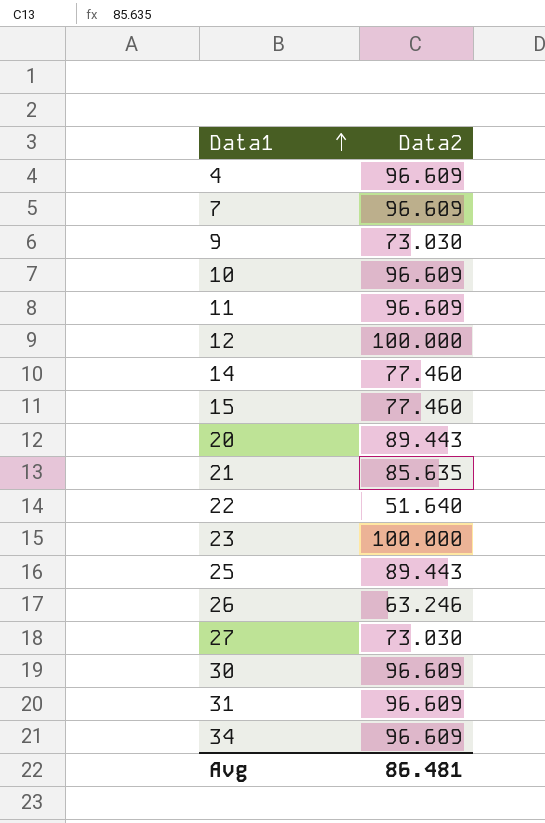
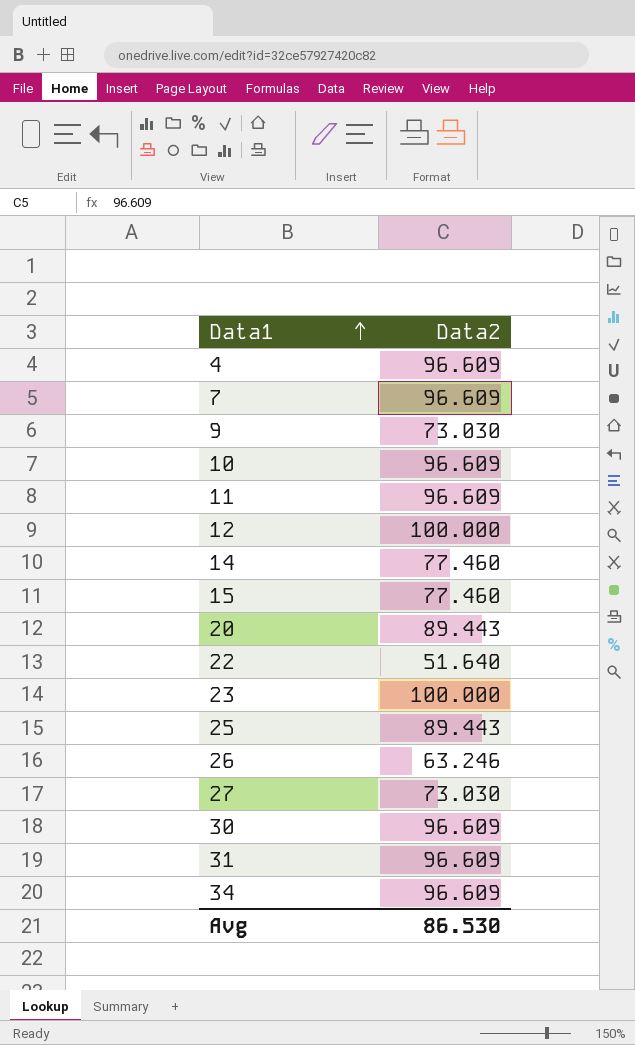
row 21: 85.635 -> none
Avg | Data2: 86.481 -> 86.530

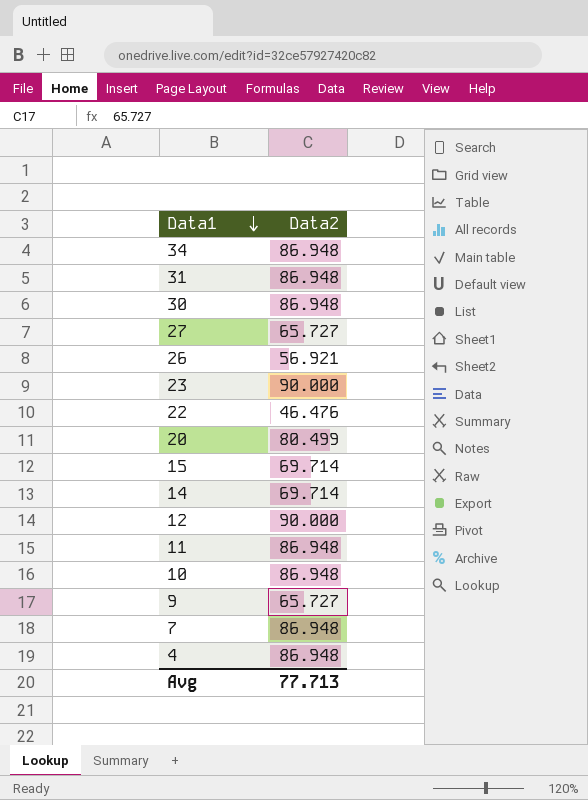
row order: Data1 ascending -> Data1 descending
row 25: 89.443 -> none
34 | Data2: 96.609 -> 86.948
31 | Data2: 96.609 -> 86.948
30 | Data2: 96.609 -> 86.948
27 | Data2: 73.030 -> 65.727
26 | Data2: 63.246 -> 56.921
23 | Data2: 100.000 -> 90.000
22 | Data2: 51.640 -> 46.476
20 | Data2: 89.443 -> 80.499
15 | Data2: 77.460 -> 69.714
14 | Data2: 77.460 -> 69.714
12 | Data2: 100.000 -> 90.000
11 | Data2: 96.609 -> 86.948
10 | Data2: 96.609 -> 86.948
9 | Data2: 73.030 -> 65.727
7 | Data2: 96.609 -> 86.948
4 | Data2: 96.609 -> 86.948
Avg | Data2: 86.530 -> 77.713

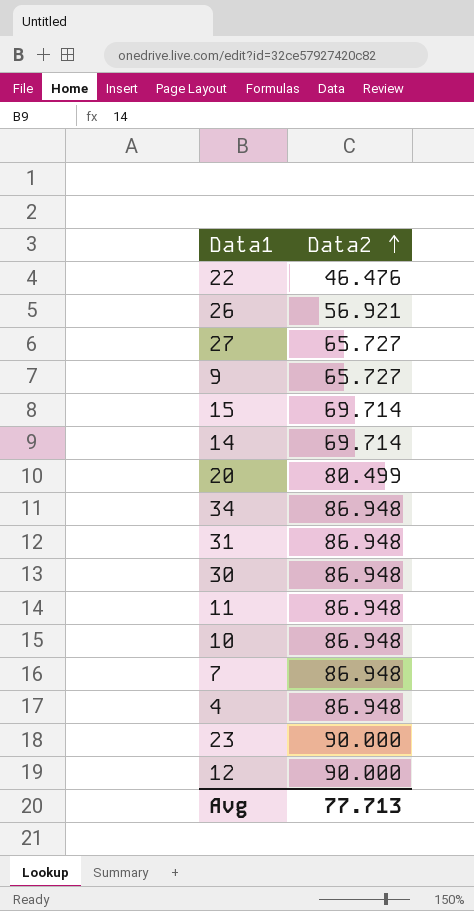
row order: Data1 descending -> Data2 ascending

